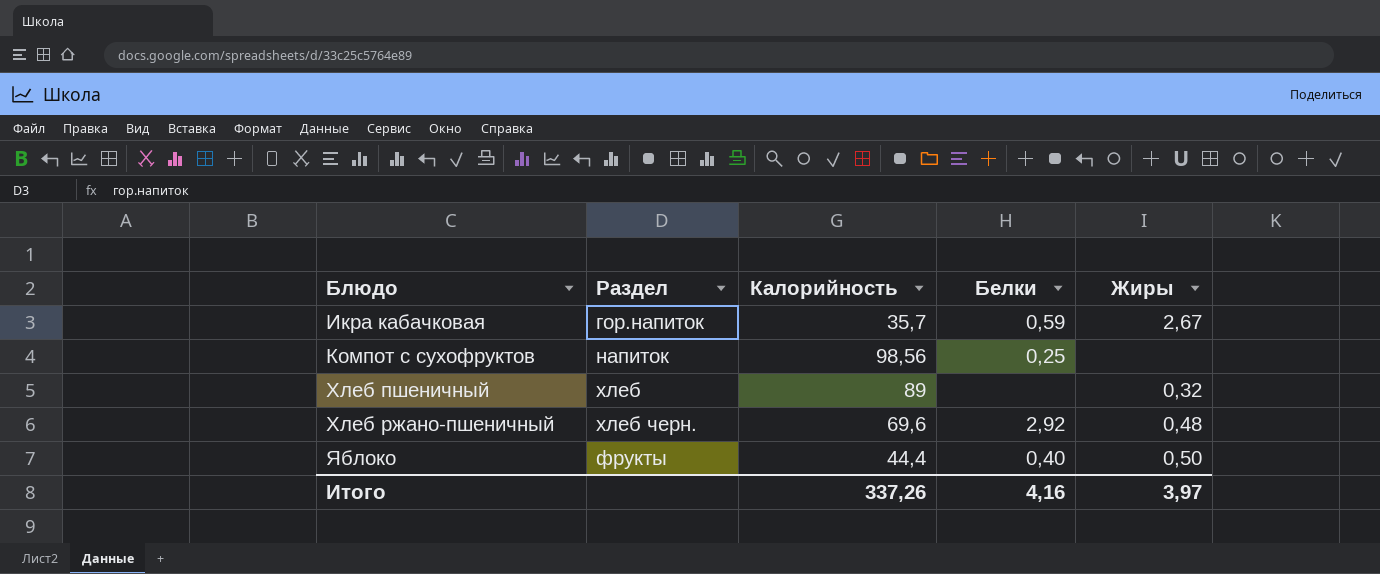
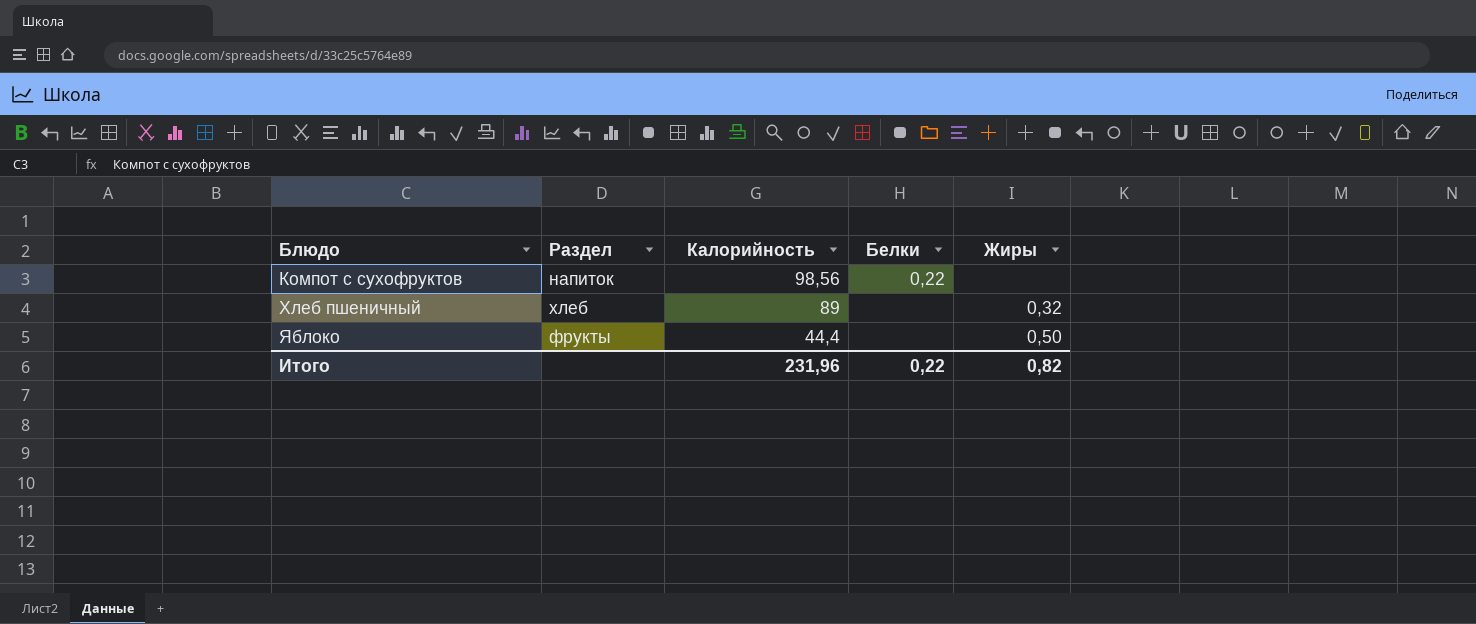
row Икра кабачковая: гор.напиток | 35,7 | 0,59 | 2,67 -> none
row Хлеб ржано-пшеничный: хлеб черн. | 69,6 | 2,92 | 0,48 -> none
Компот с сухофруктов | Белки: 0,25 -> 0,22
Яблоко | Белки: 0,40 -> none
Итого | Калорийность: 337,26 -> 231,96
Итого | Белки: 4,16 -> 0,22
Итого | Жиры: 3,97 -> 0,82

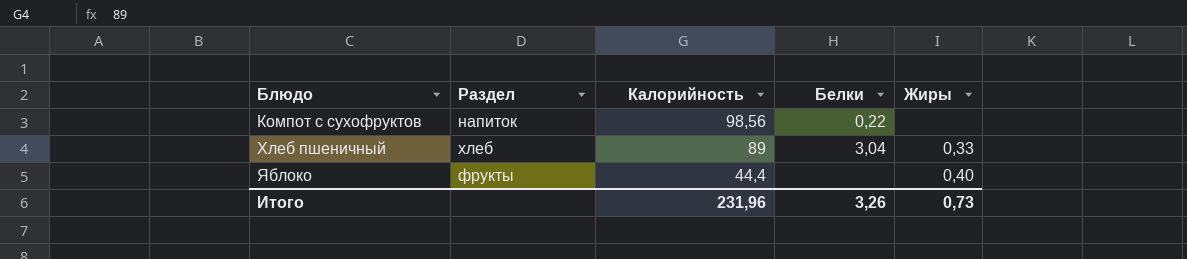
Хлеб пшеничный | Белки: none -> 3,04
Хлеб пшеничный | Жиры: 0,32 -> 0,33
Яблоко | Жиры: 0,50 -> 0,40
Итого | Белки: 0,22 -> 3,26
Итого | Жиры: 0,82 -> 0,73

